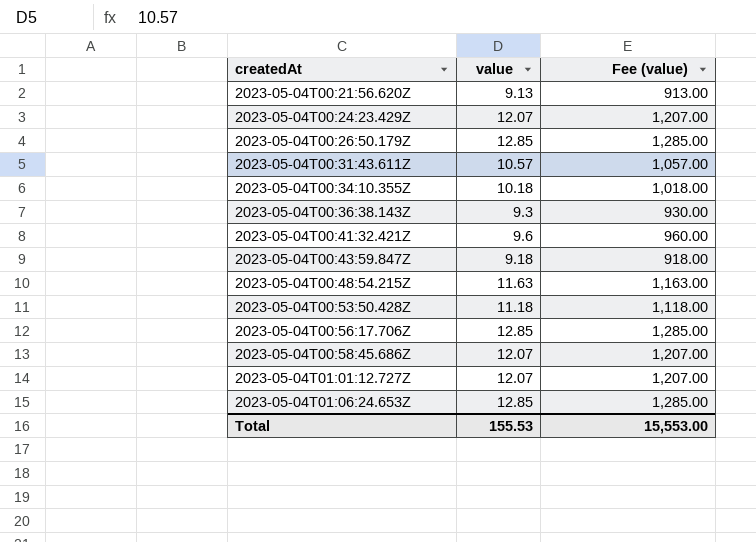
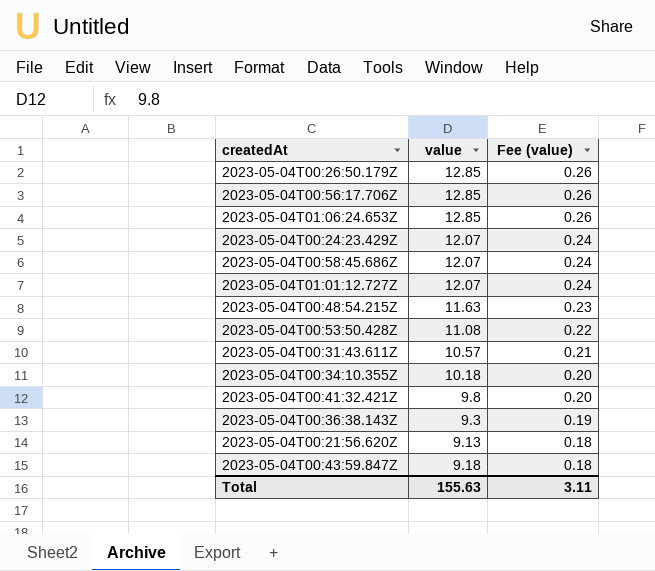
row order: createdAt ascending -> Fee (value) descending
column Fee (value) | formula: [value] * 100 -> [value] * 0.02
2023-05-04T00:53:50.428Z | value: 11.18 -> 11.08
2023-05-04T00:41:32.421Z | value: 9.6 -> 9.8
Total | value: 155.53 -> 155.63
Total | Fee (value): 15,553.00 -> 3.11

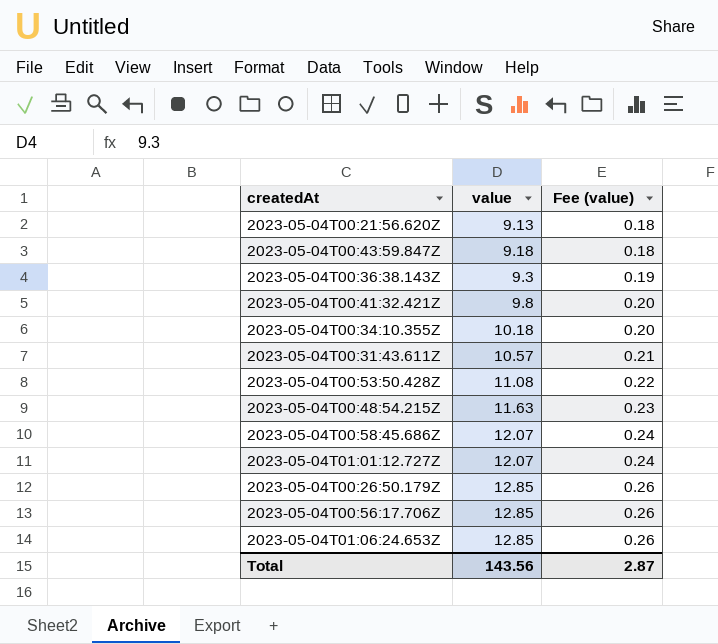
row order: Fee (value) descending -> value ascending
row 2023-05-04T00:24:23.429Z: 12.07 | 0.24 -> none
Total | value: 155.63 -> 143.56
Total | Fee (value): 3.11 -> 2.87

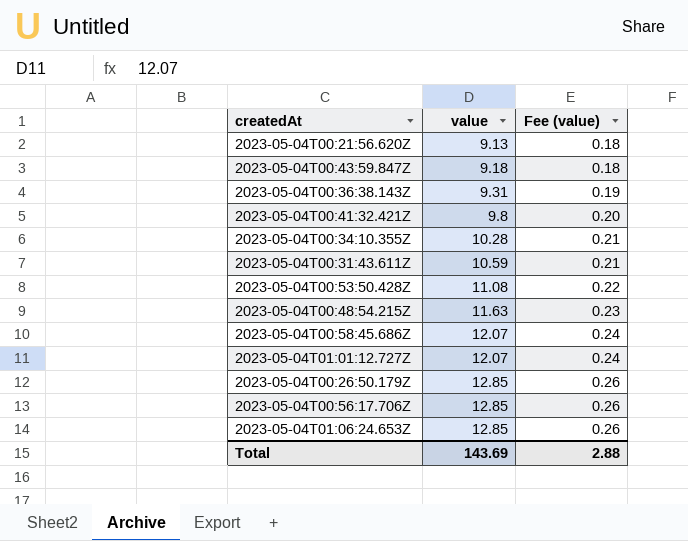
2023-05-04T00:36:38.143Z | value: 9.3 -> 9.31
2023-05-04T00:34:10.355Z | value: 10.18 -> 10.28
2023-05-04T00:34:10.355Z | Fee (value): 0.20 -> 0.21
2023-05-04T00:31:43.611Z | value: 10.57 -> 10.59
Total | value: 143.56 -> 143.69
Total | Fee (value): 2.87 -> 2.88

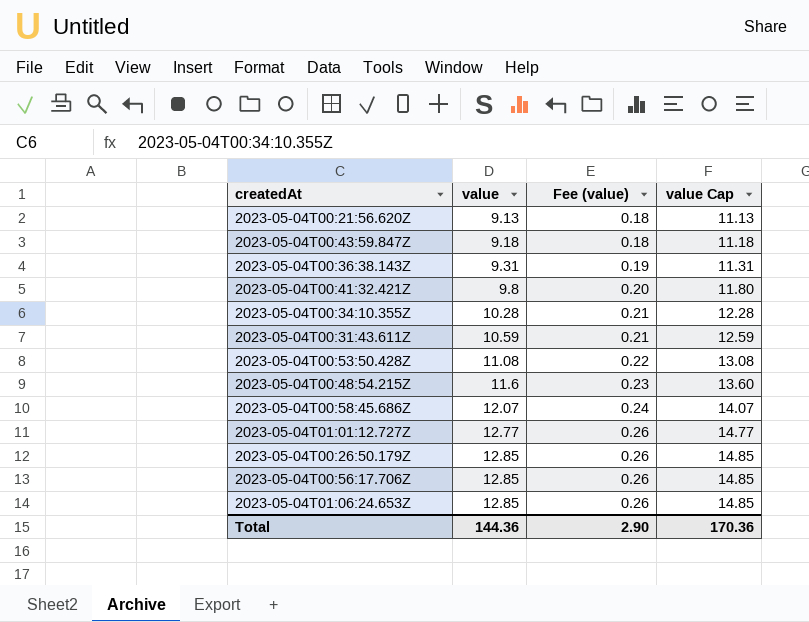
column value Cap | formula: none -> [value] + 2
2023-05-04T00:48:54.215Z | value: 11.63 -> 11.6
2023-05-04T01:01:12.727Z | value: 12.07 -> 12.77
2023-05-04T01:01:12.727Z | Fee (value): 0.24 -> 0.26
Total | value: 143.69 -> 144.36
Total | Fee (value): 2.88 -> 2.90

